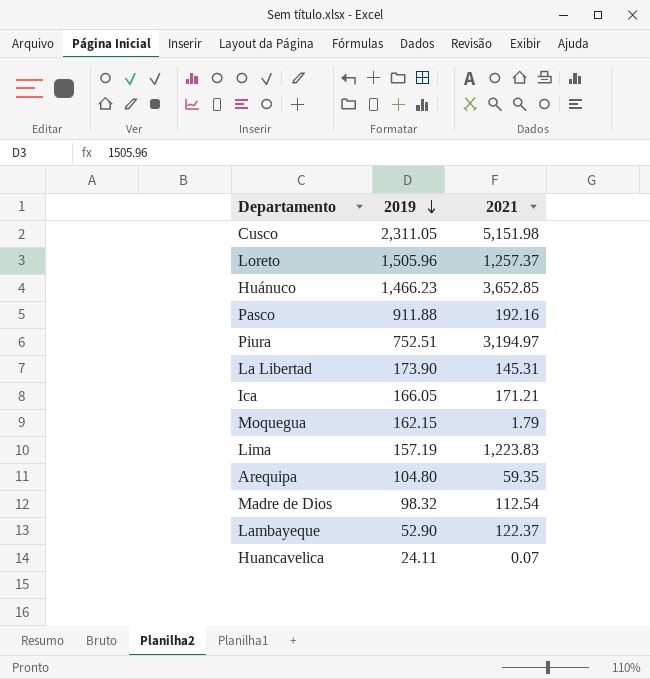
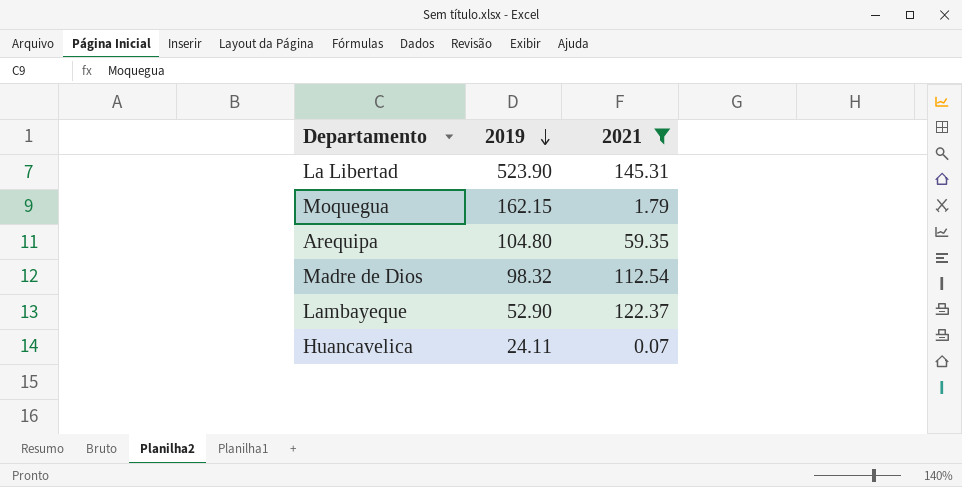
filter: none -> 2021 <= 145.31
La Libertad | 2019: 173.90 -> 523.90

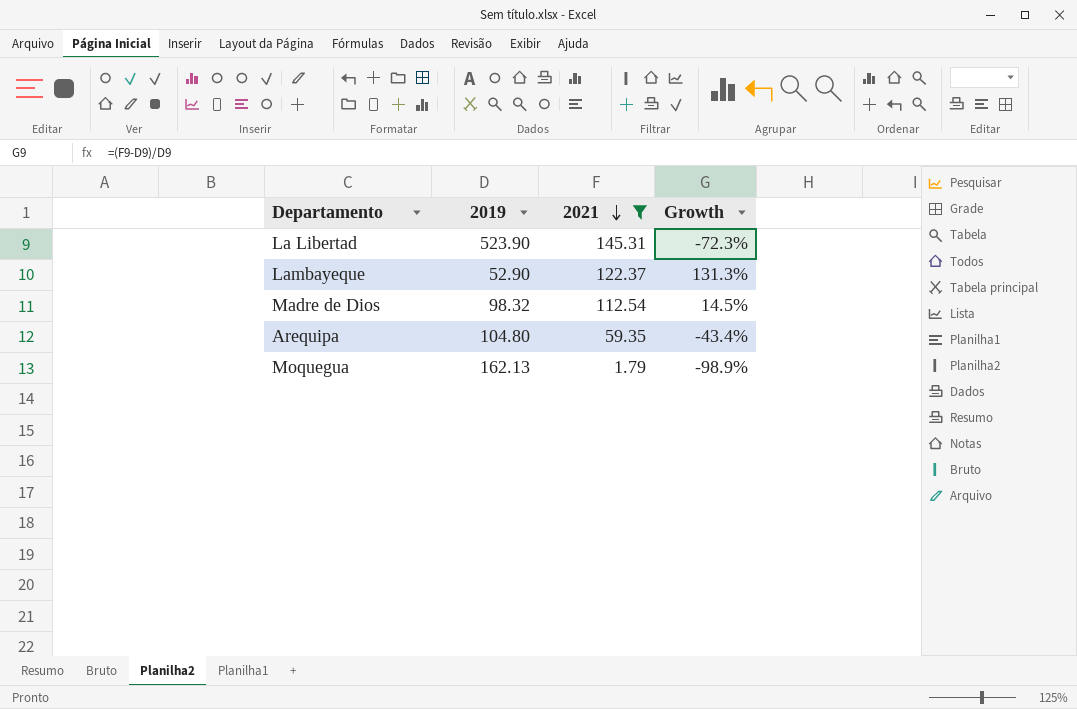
row order: 2019 descending -> 2021 descending
column Growth | formula: none -> ([2021] - [2019]) / [2019]
row Huancavelica: 24.11 | 0.07 -> none
Moquegua | 2019: 162.15 -> 162.13

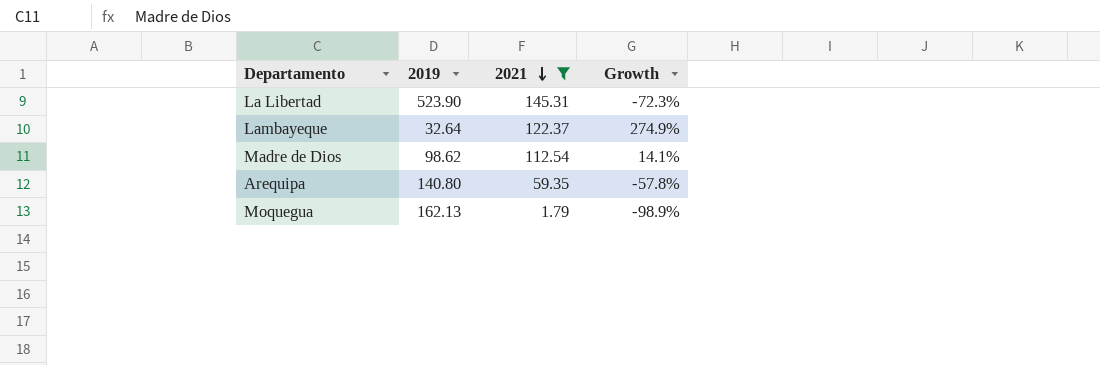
Lambayeque | 2019: 52.90 -> 32.64
Lambayeque | Growth: 131.3% -> 274.9%
Madre de Dios | 2019: 98.32 -> 98.62
Madre de Dios | Growth: 14.5% -> 14.1%
Arequipa | 2019: 104.80 -> 140.80
Arequipa | Growth: -43.4% -> -57.8%

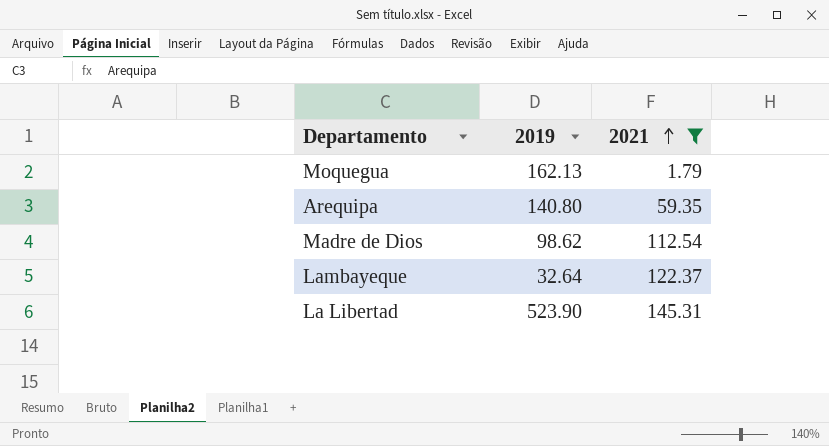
row order: 2021 descending -> 2021 ascending
column Growth | formula: ([2021] - [2019]) / [2019] -> none

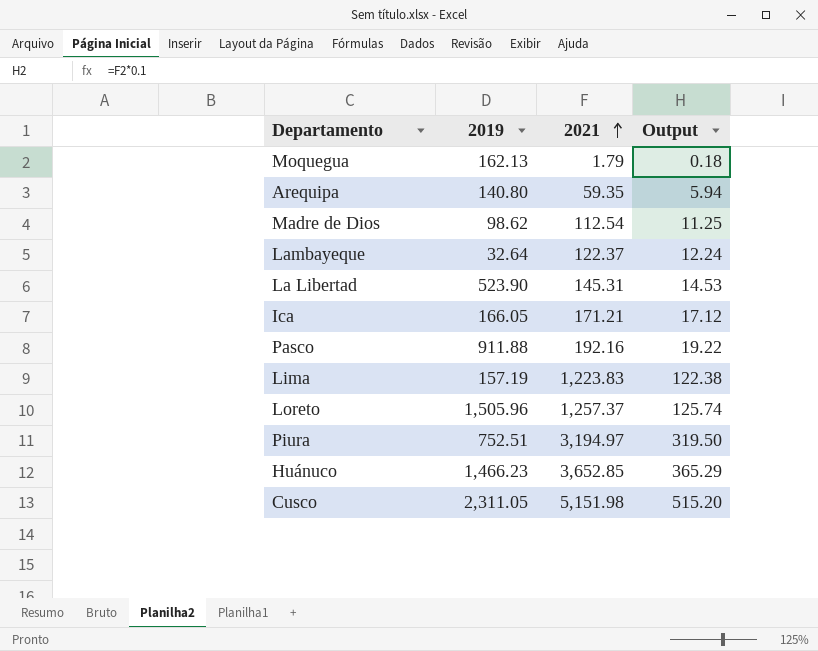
filter: 2021 <= 145.31 -> none
column Output | formula: none -> [2021] * 0.1

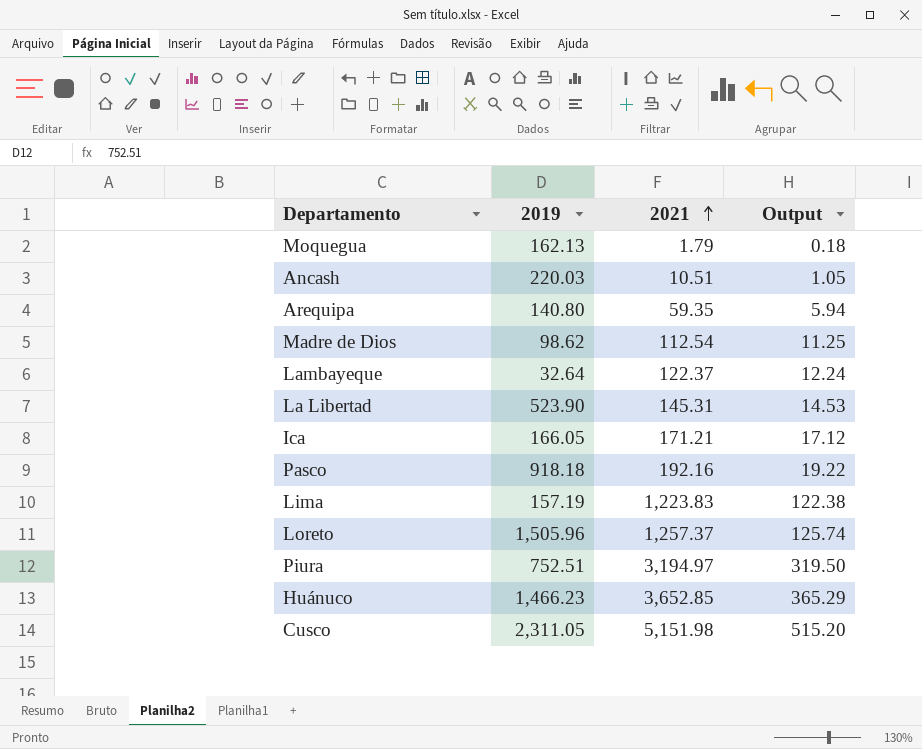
row Ancash: none -> 220.03 | 10.51 | 1.05
Pasco | 2019: 911.88 -> 918.18

